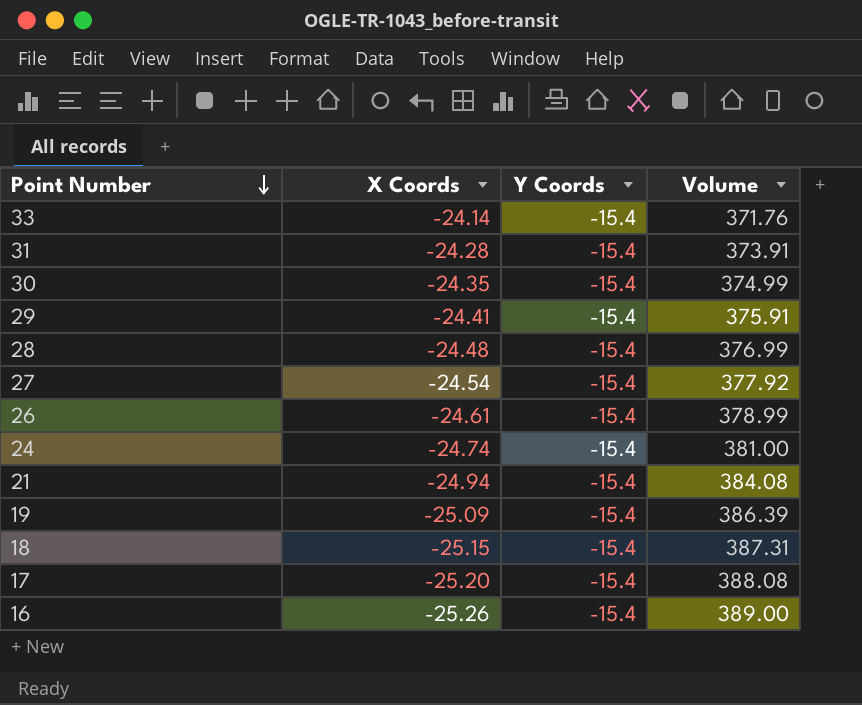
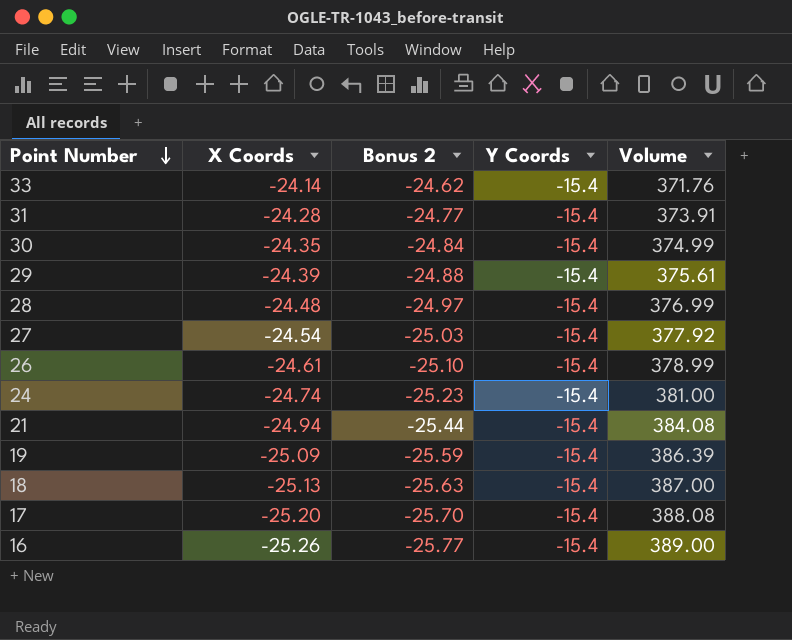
column Bonus 2 | formula: none -> [X Coords] * 1.02
29 | X Coords: -24.41 -> -24.39
29 | Volume: 375.91 -> 375.61
18 | X Coords: -25.15 -> -25.13
18 | Volume: 387.31 -> 387.00

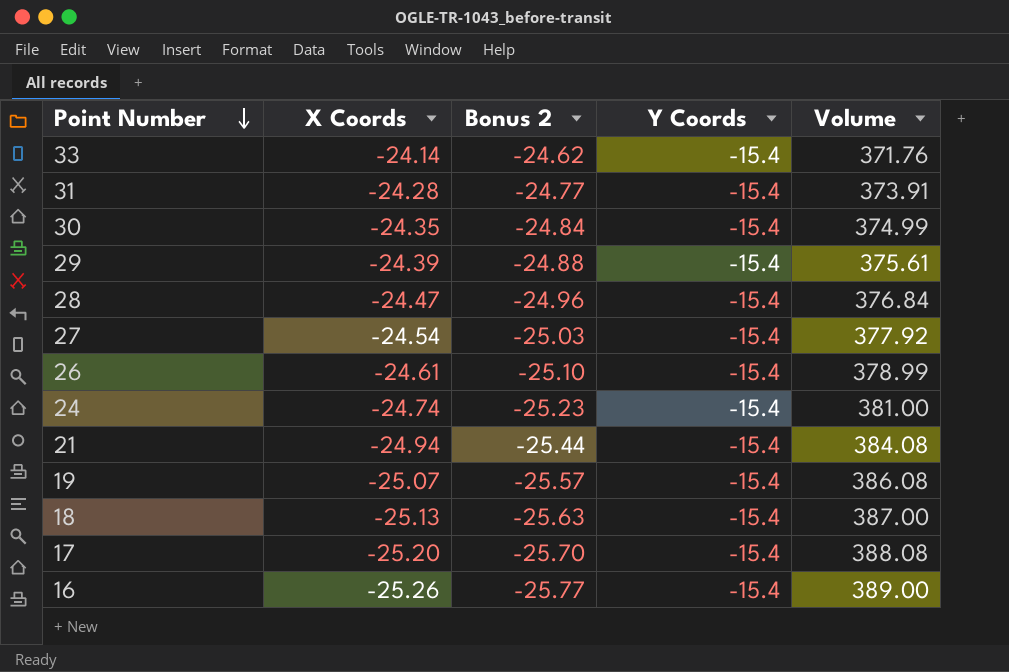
28 | X Coords: -24.48 -> -24.47
28 | Bonus 2: -24.97 -> -24.96
28 | Volume: 376.99 -> 376.84
19 | X Coords: -25.09 -> -25.07
19 | Bonus 2: -25.59 -> -25.57
19 | Volume: 386.39 -> 386.08

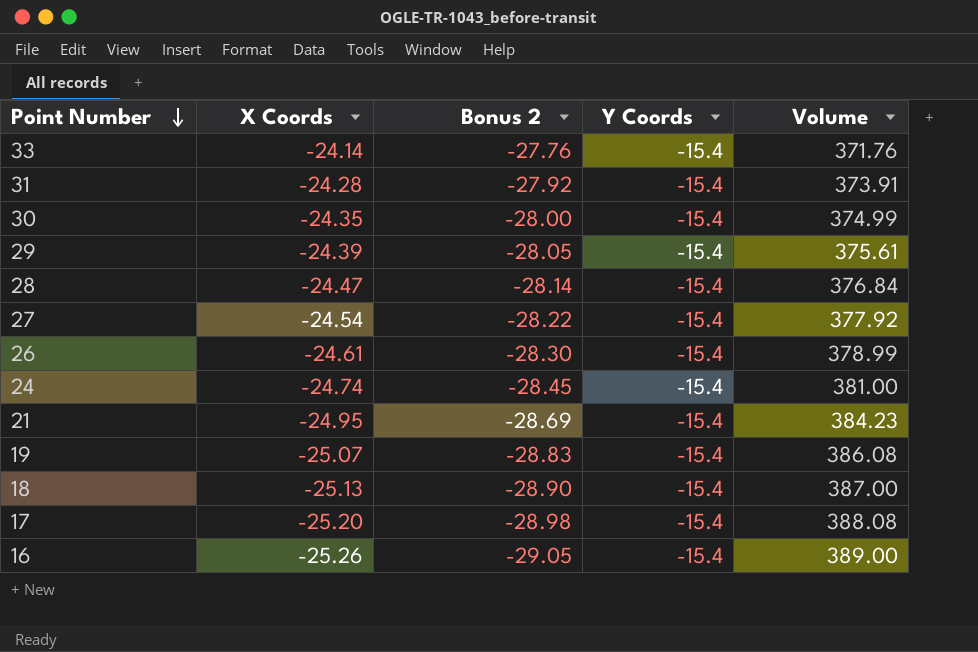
column Bonus 2 | formula: [X Coords] * 1.02 -> [X Coords] * 1.15
21 | X Coords: -24.94 -> -24.95
21 | Volume: 384.08 -> 384.23

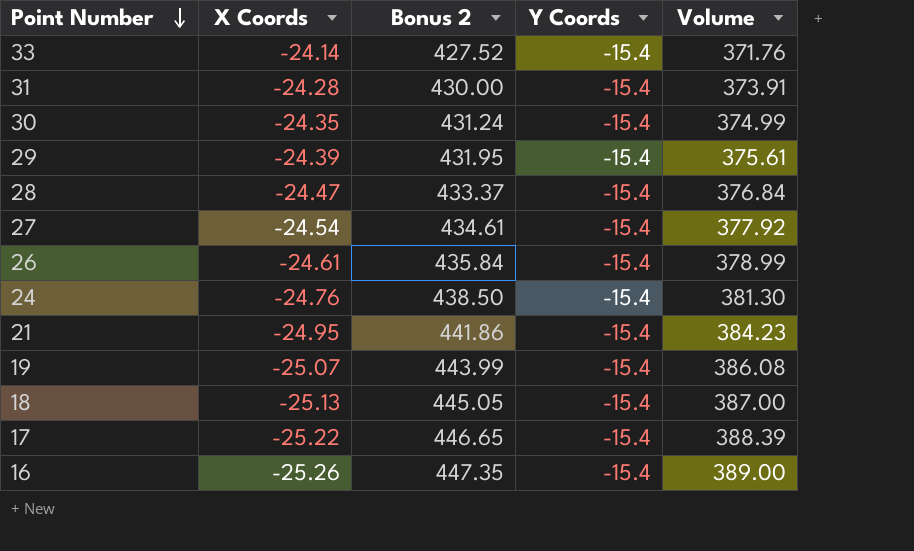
column Bonus 2 | formula: [X Coords] * 1.15 -> [Volume] * 1.15
24 | X Coords: -24.74 -> -24.76
24 | Volume: 381.00 -> 381.30
17 | X Coords: -25.20 -> -25.22
17 | Volume: 388.08 -> 388.39

